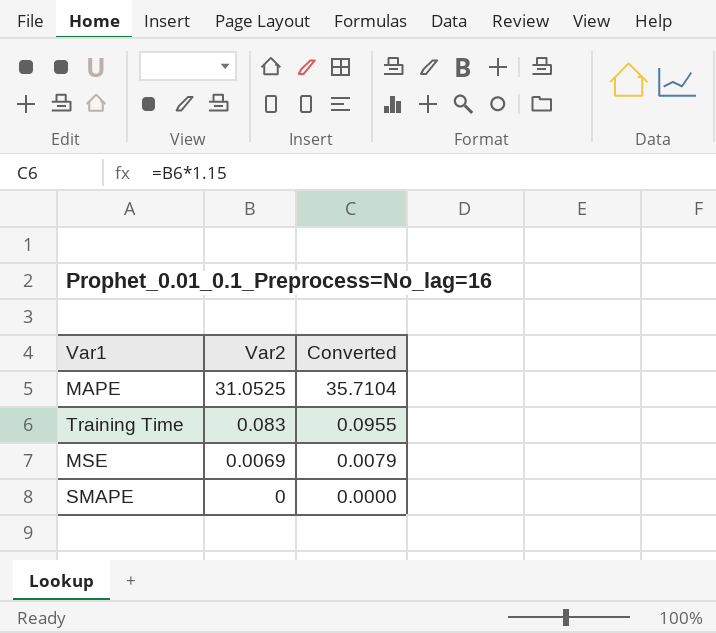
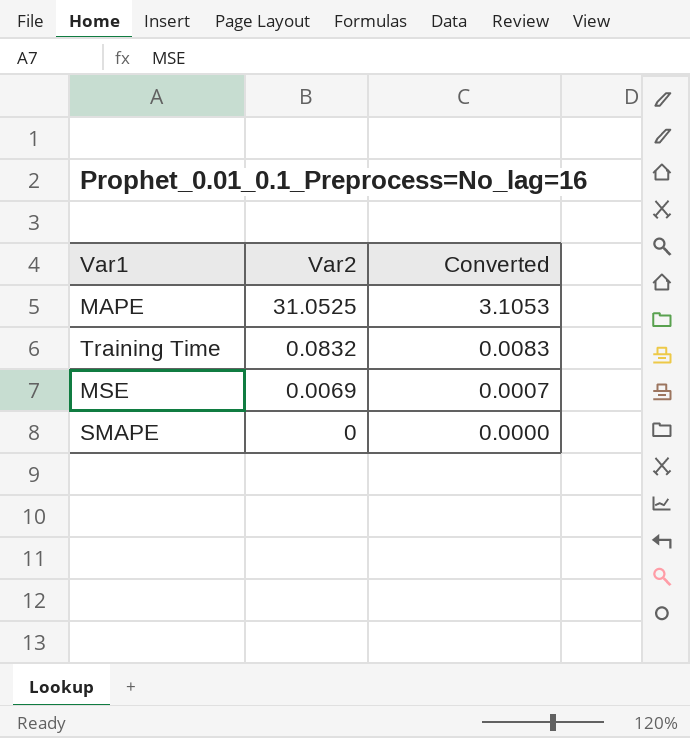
column Converted | formula: [Var2] * 1.15 -> [Var2] * 0.1
Training Time | Var2: 0.083 -> 0.0832

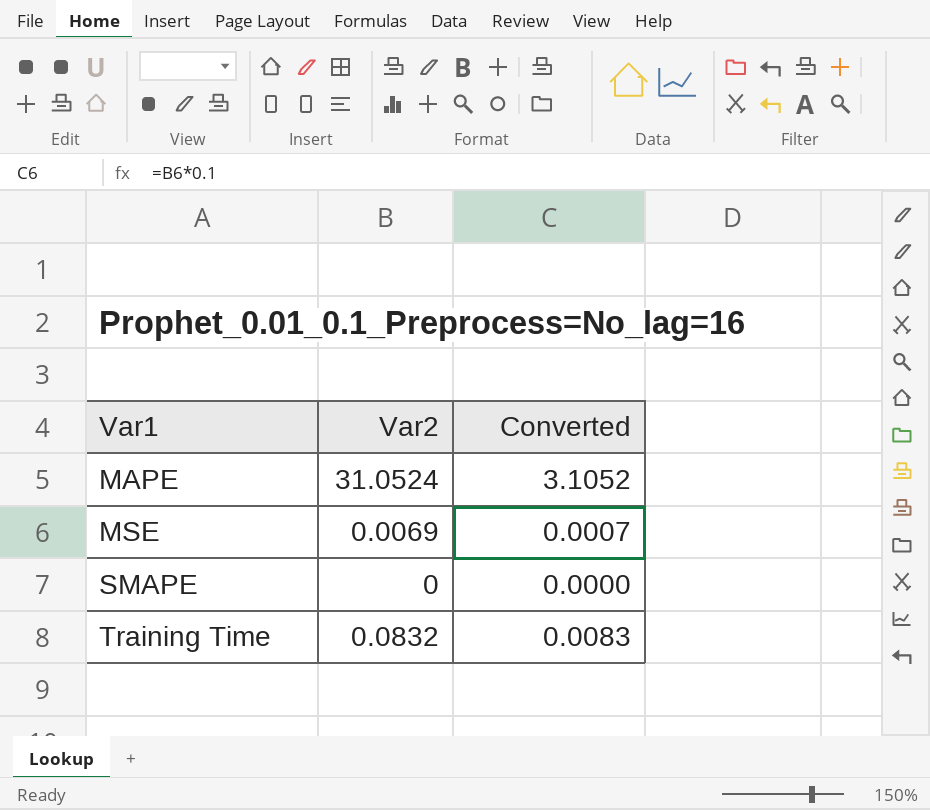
row order: Var2 descending -> Var1 ascending
MAPE | Var2: 31.0525 -> 31.0524
MAPE | Converted: 3.1053 -> 3.1052

